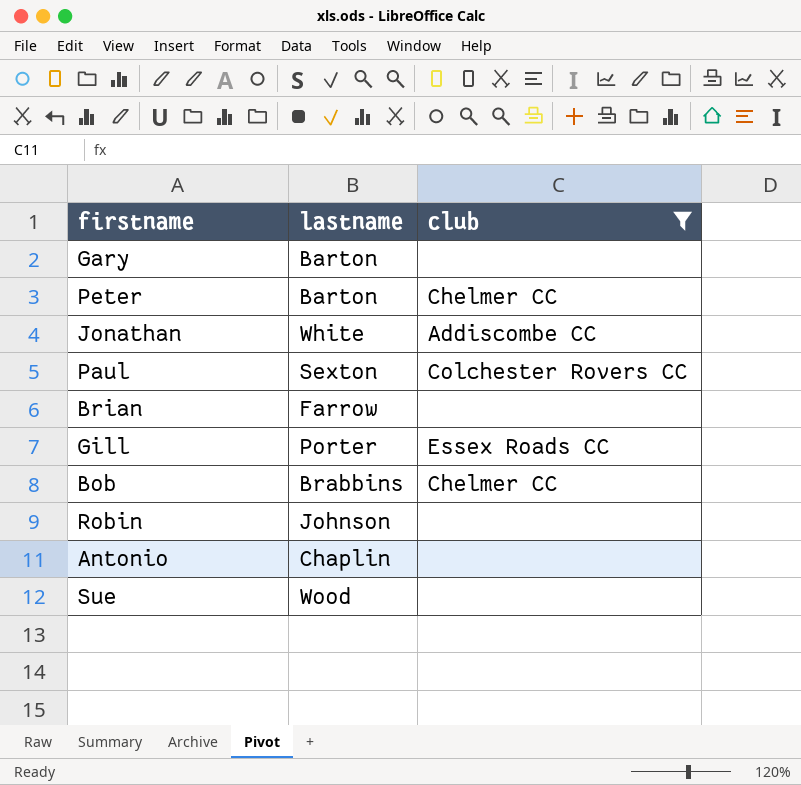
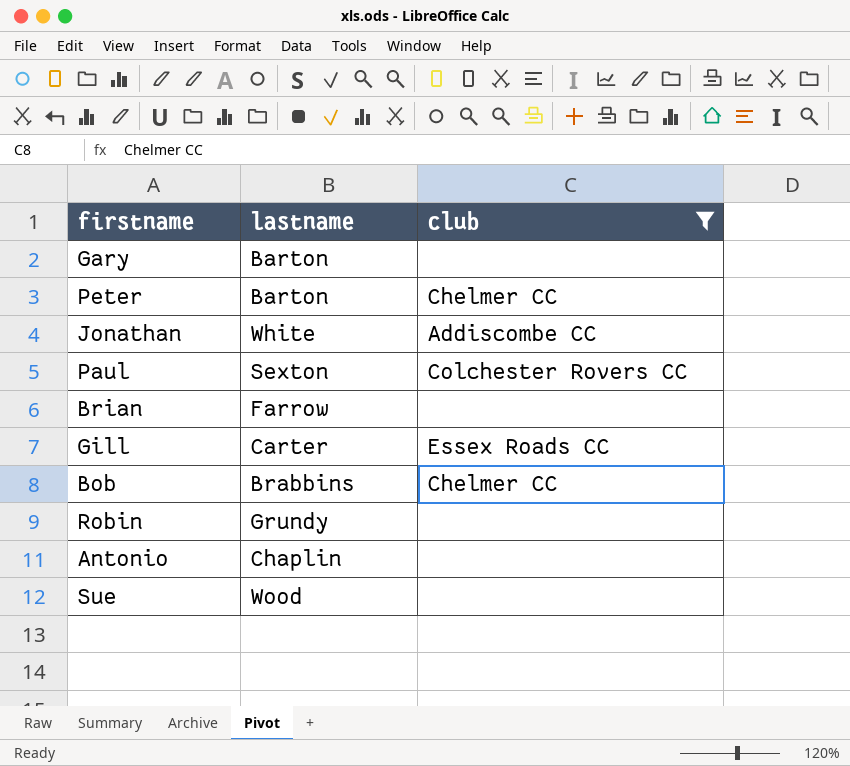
Gill | lastname: Porter -> Carter
Robin | lastname: Johnson -> Grundy

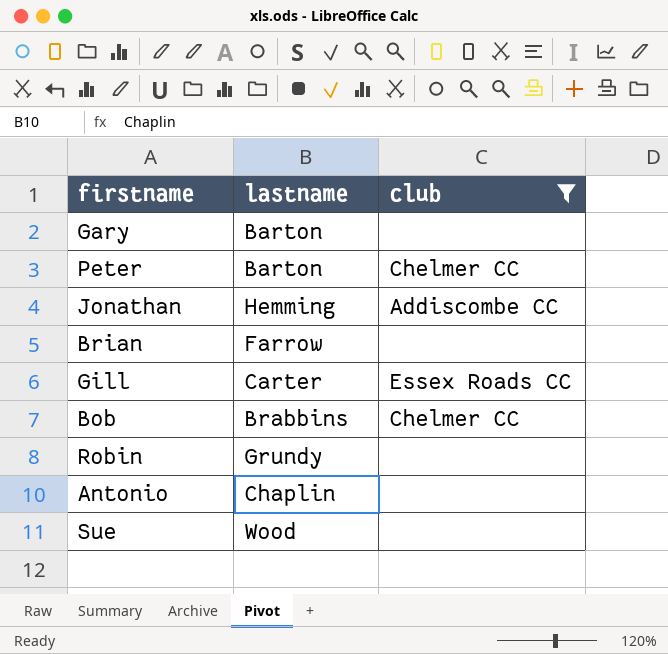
row Paul: Sexton | Colchester Rovers CC -> none
Jonathan | lastname: White -> Hemming

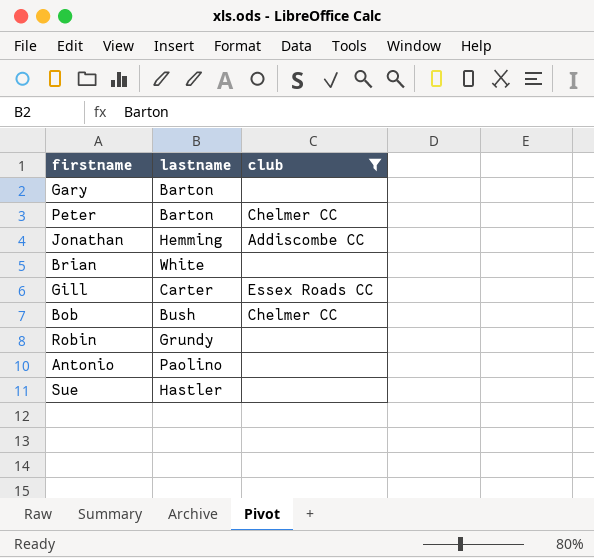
Brian | lastname: Farrow -> White
Bob | lastname: Brabbins -> Bush
Antonio | lastname: Chaplin -> Paolino
Sue | lastname: Wood -> Hastler

